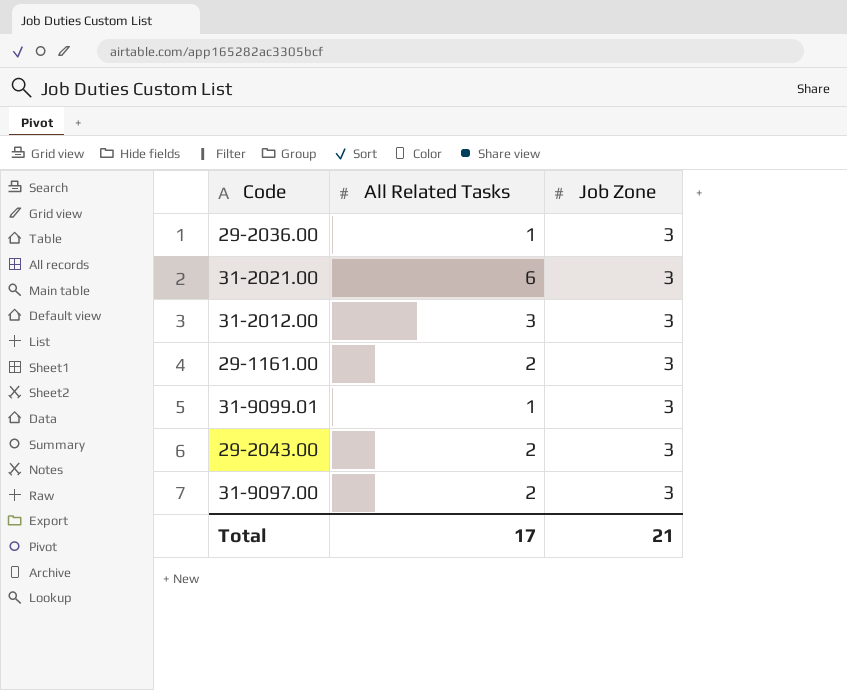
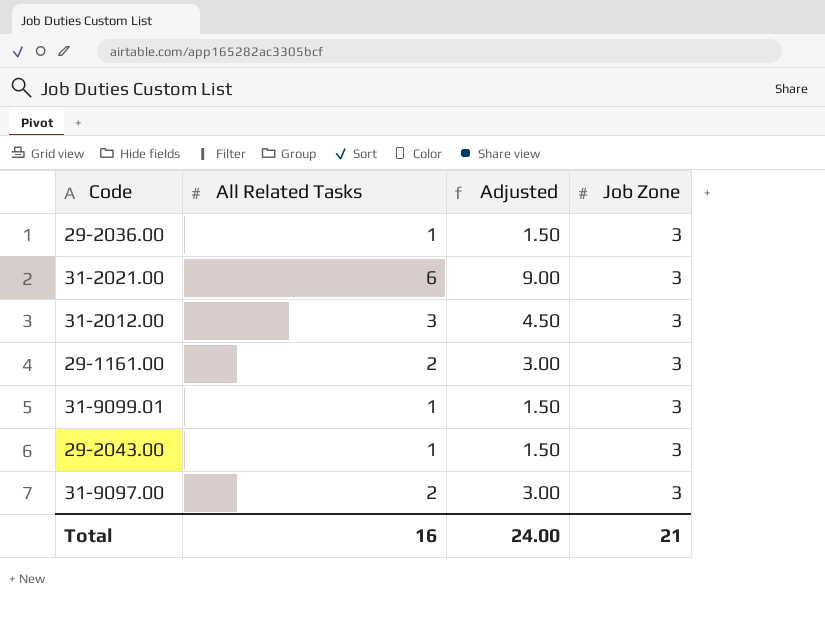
column Adjusted | formula: none -> [All Related Tasks] * 1.5
29-2043.00 | All Related Tasks: 2 -> 1
Total | All Related Tasks: 17 -> 16

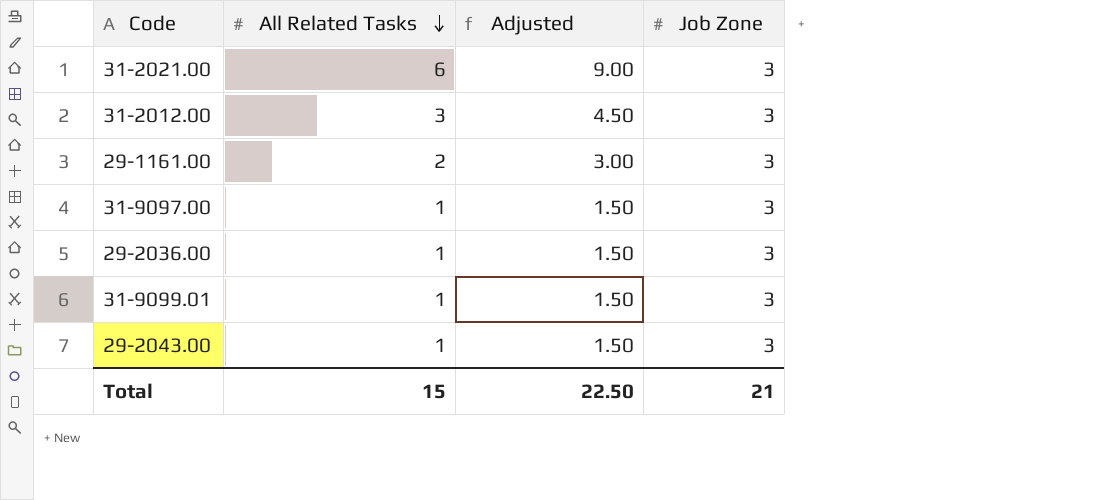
row order: none -> All Related Tasks descending
31-9097.00 | All Related Tasks: 2 -> 1
31-9097.00 | Adjusted: 3.00 -> 1.50
Total | All Related Tasks: 16 -> 15
Total | Adjusted: 24.00 -> 22.50

